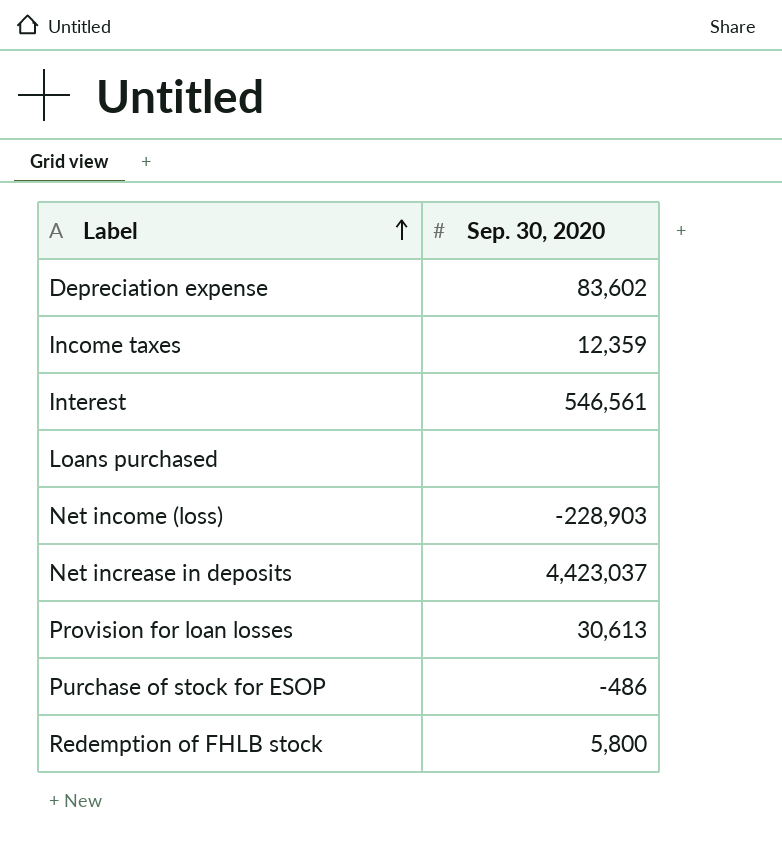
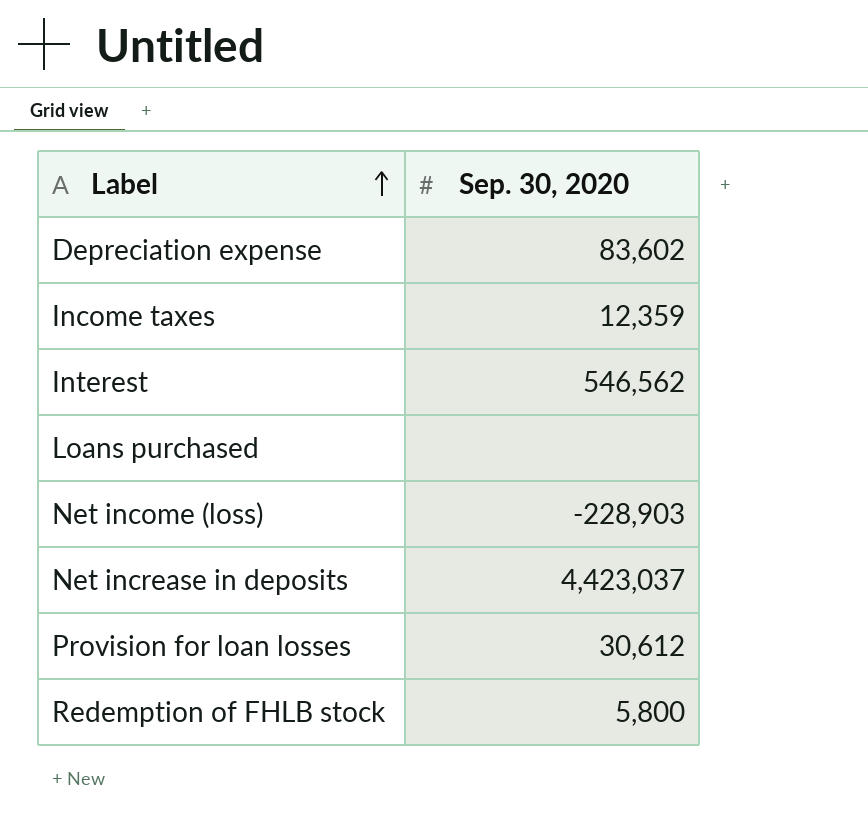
row Purchase of stock for ESOP: -486 -> none
Interest | Sep. 30, 2020: 546,561 -> 546,562
Provision for loan losses | Sep. 30, 2020: 30,613 -> 30,612

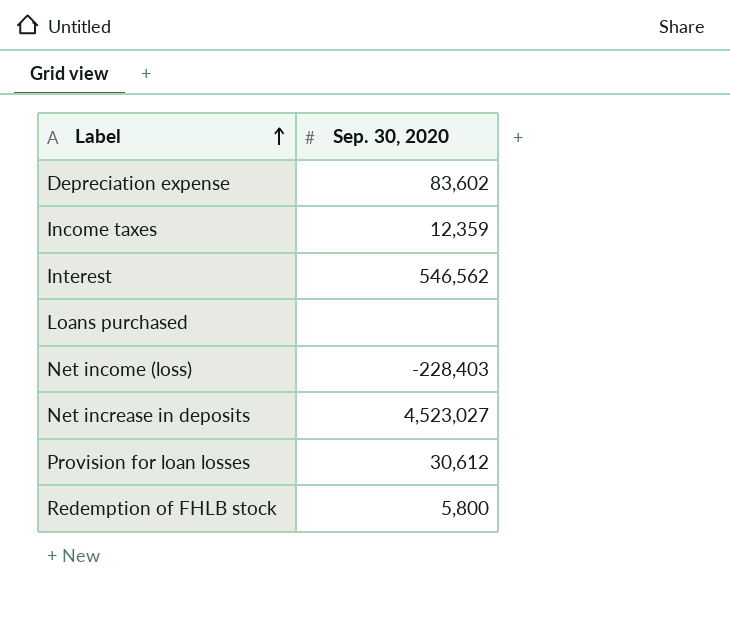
Net income (loss) | Sep. 30, 2020: -228,903 -> -228,403
Net increase in deposits | Sep. 30, 2020: 4,423,037 -> 4,523,027

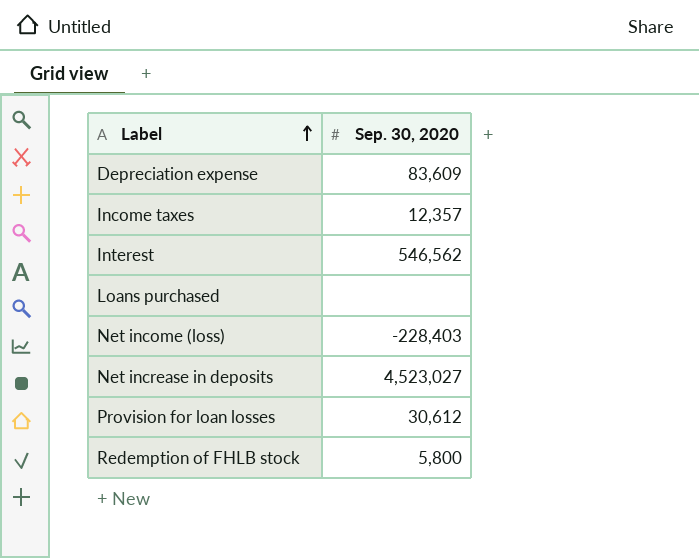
Depreciation expense | Sep. 30, 2020: 83,602 -> 83,609
Income taxes | Sep. 30, 2020: 12,359 -> 12,357

